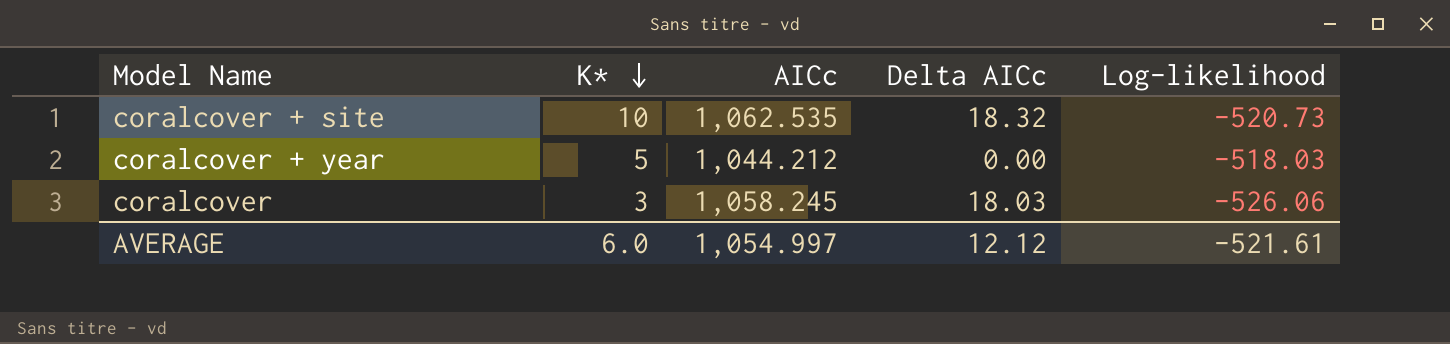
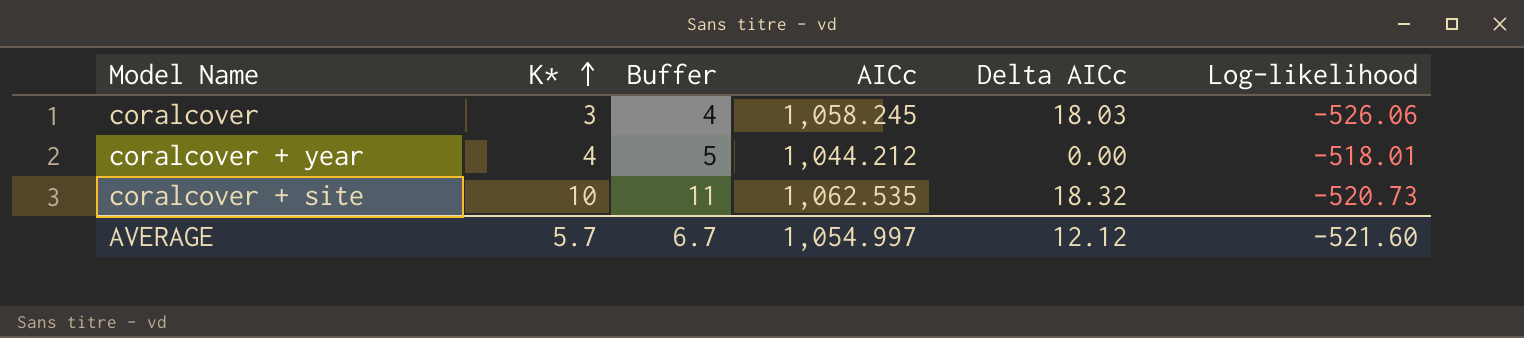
row order: K* descending -> K* ascending
column Buffer | formula: none -> [K*] + 1
coralcover + year | K*: 5 -> 4
coralcover + year | Log-likelihood: -518.03 -> -518.01
AVERAGE | K*: 6.0 -> 5.7
AVERAGE | Log-likelihood: -521.61 -> -521.60

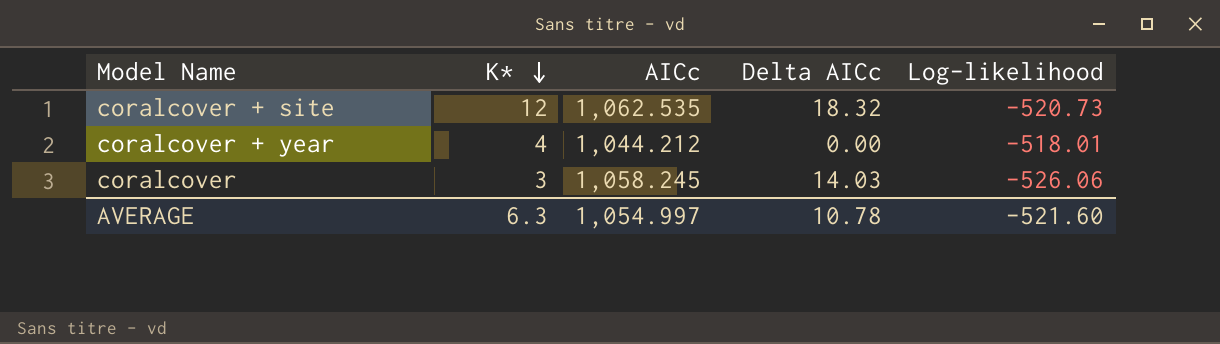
row order: K* ascending -> K* descending
column Buffer | formula: [K*] + 1 -> none
coralcover + site | K*: 10 -> 12
coralcover | Delta AICc: 18.03 -> 14.03
AVERAGE | K*: 5.7 -> 6.3
AVERAGE | Delta AICc: 12.12 -> 10.78

